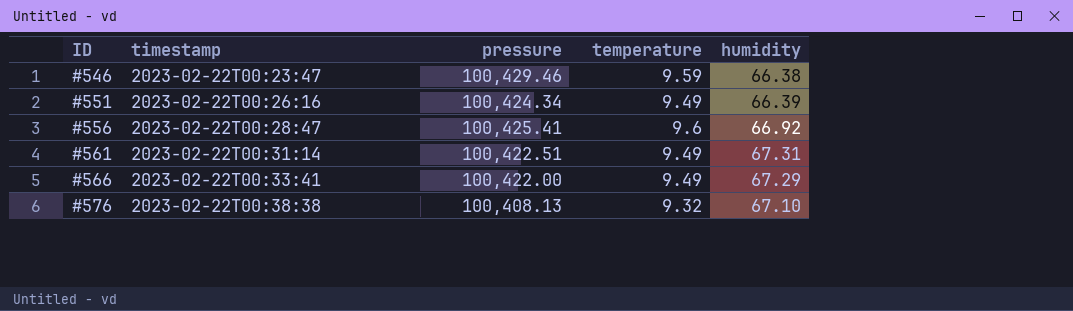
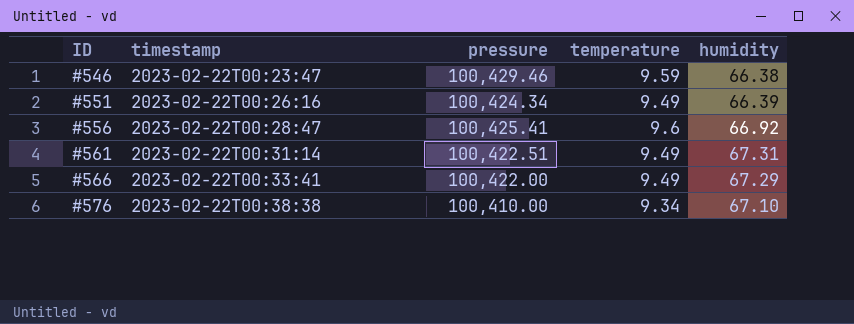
#576 | pressure: 100,408.13 -> 100,410.00
#576 | temperature: 9.32 -> 9.34

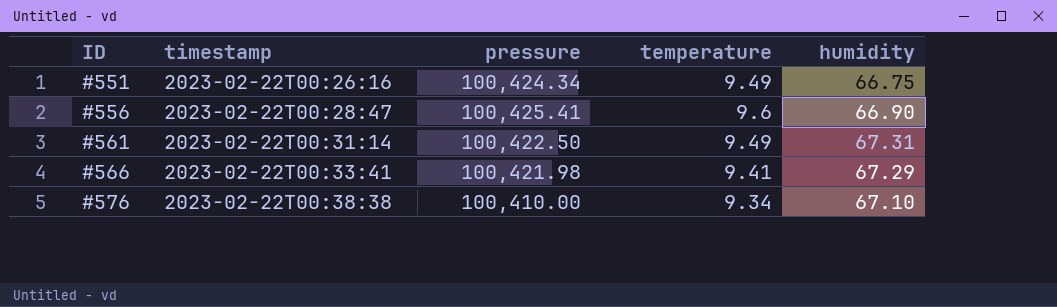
row #546: 2023-02-22T00:23:47 | 100,429.46 | 9.59 | 66.38 -> none
#551 | humidity: 66.39 -> 66.75
#556 | humidity: 66.92 -> 66.90
#561 | pressure: 100,422.51 -> 100,422.50
#566 | pressure: 100,422.00 -> 100,421.98
#566 | temperature: 9.49 -> 9.41

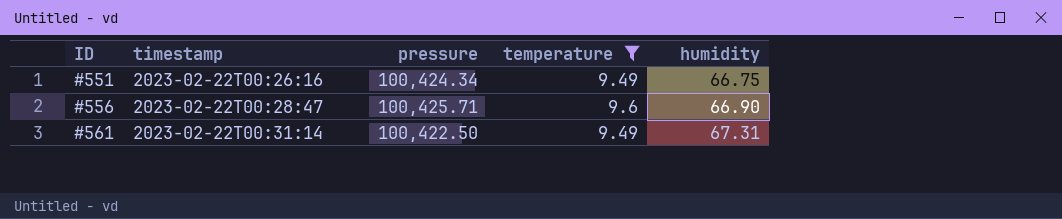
filter: none -> temperature >= 9.49
#556 | pressure: 100,425.41 -> 100,425.71

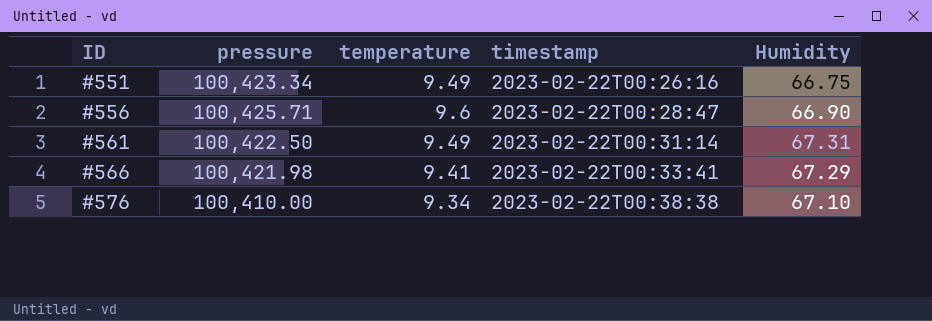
filter: temperature >= 9.49 -> none
column timestamp | position: 2 -> 4
column name: humidity -> Humidity
#551 | pressure: 100,424.34 -> 100,423.34

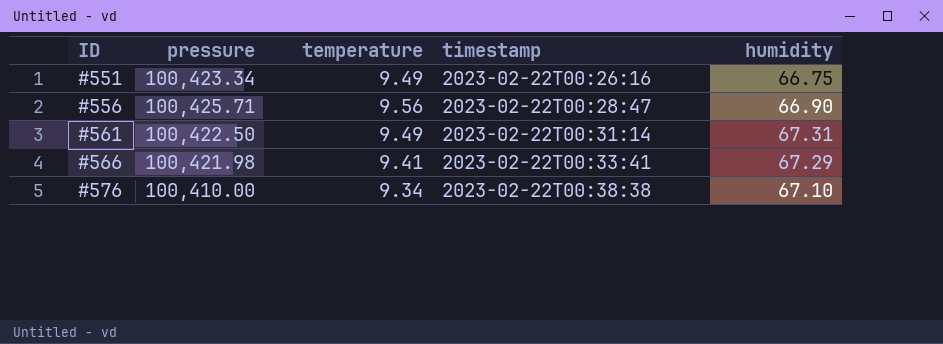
column name: Humidity -> humidity
#556 | temperature: 9.6 -> 9.56

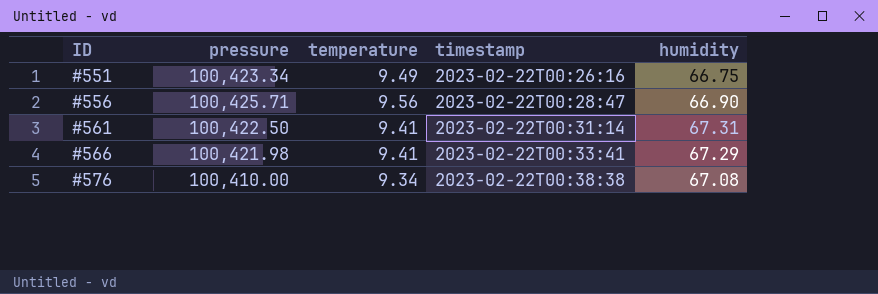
#561 | temperature: 9.49 -> 9.41
#576 | humidity: 67.10 -> 67.08

